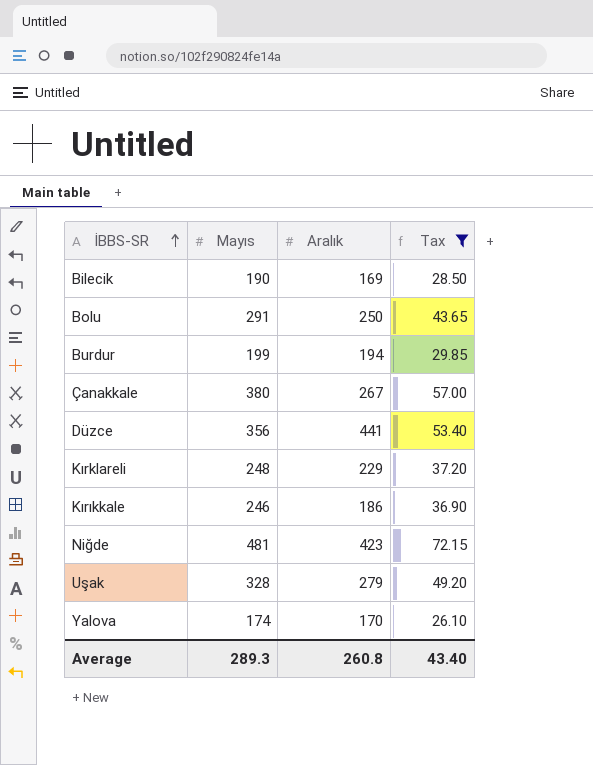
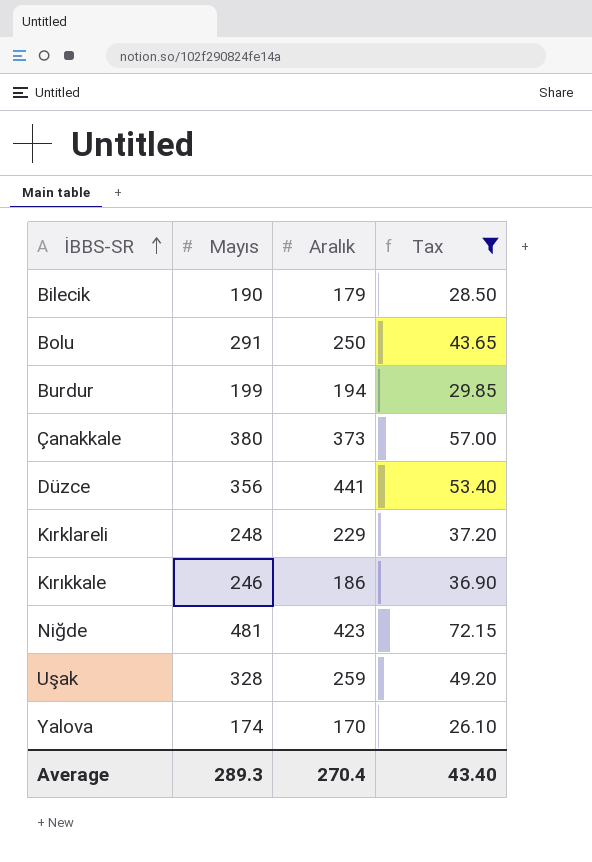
Bilecik | Aralık: 169 -> 179
Çanakkale | Aralık: 267 -> 373
Uşak | Aralık: 279 -> 259
Average | Aralık: 260.8 -> 270.4

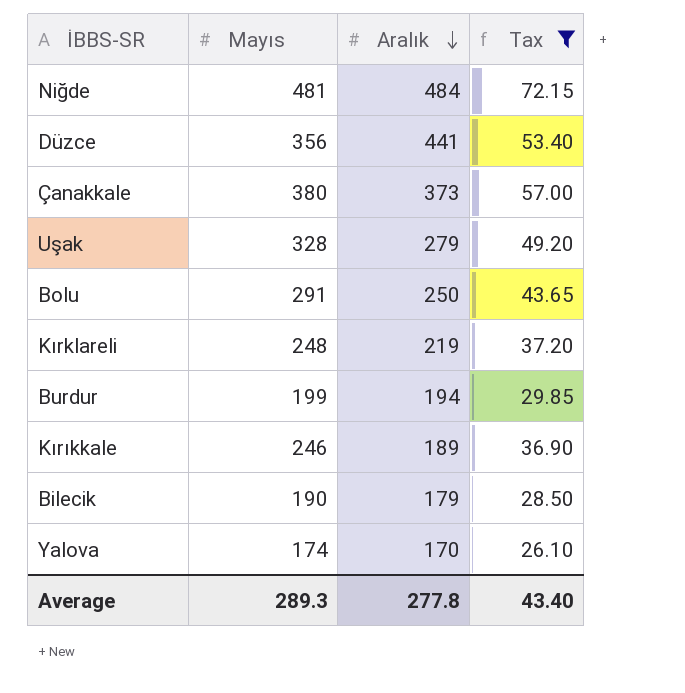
row order: İBBS-SR ascending -> Aralık descending
Niğde | Aralık: 423 -> 484
Uşak | Aralık: 259 -> 279
Kırklareli | Aralık: 229 -> 219
Kırıkkale | Aralık: 186 -> 189
Average | Aralık: 270.4 -> 277.8

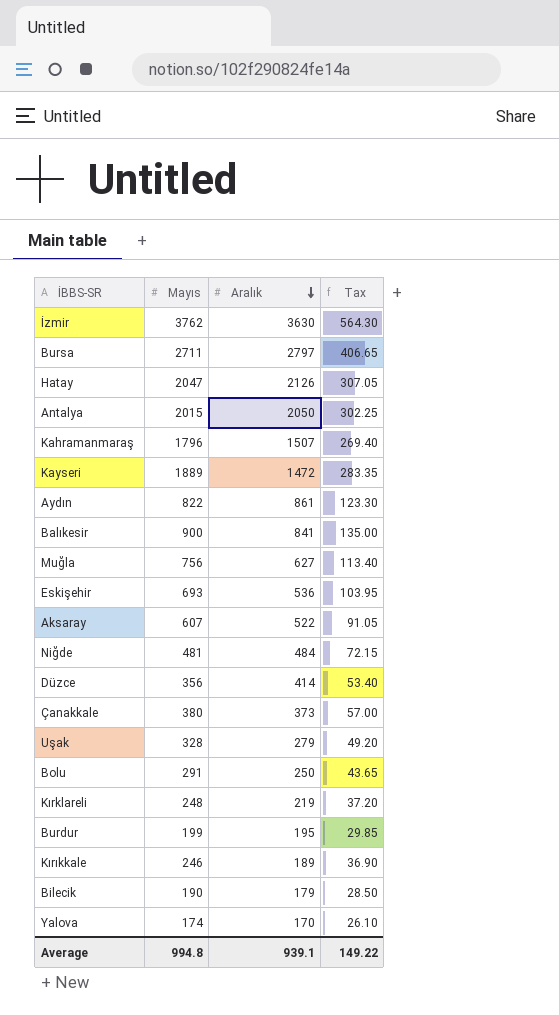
filter: Tax <= 72.15 -> none
Düzce | Aralık: 441 -> 414
Burdur | Aralık: 194 -> 195
Average | Mayıs: 289.3 -> 994.8
Average | Aralık: 277.8 -> 939.1
Average | Tax: 43.40 -> 149.22

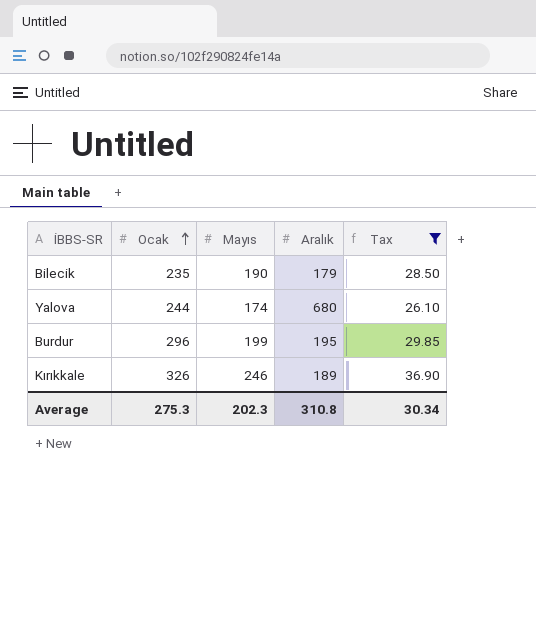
filter: none -> Tax <= 36.90
row order: Aralık descending -> Ocak ascending
column Ocak | position: none -> 2
Yalova | Aralık: 170 -> 680
Average | Mayıs: 994.8 -> 202.3
Average | Aralık: 939.1 -> 310.8
Average | Tax: 149.22 -> 30.34

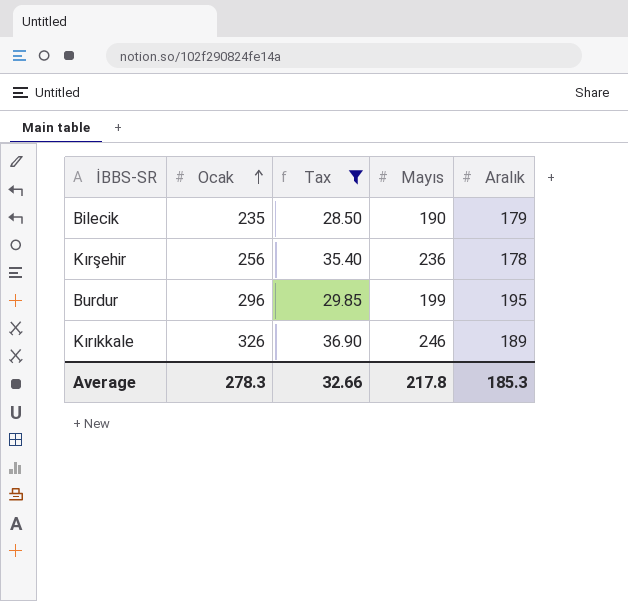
column Tax | position: 5 -> 3
row Yalova: 244 | 174 | 680 | 26.10 -> none
row Kırşehir: none -> 256 | 35.40 | 236 | 178
Average | Ocak: 275.3 -> 278.3
Average | Tax: 30.34 -> 32.66
Average | Mayıs: 202.3 -> 217.8
Average | Aralık: 310.8 -> 185.3

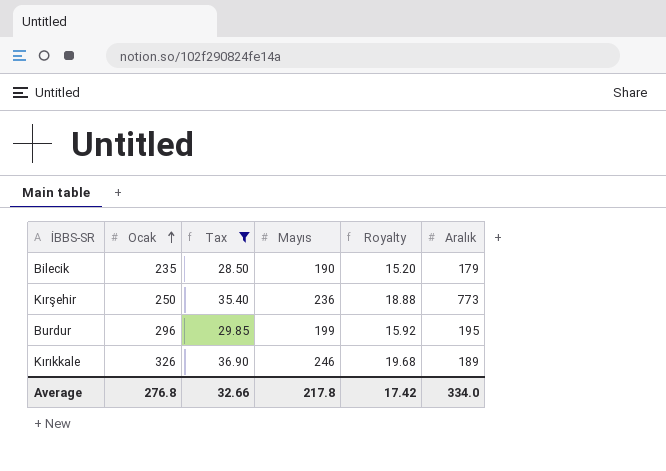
column Royalty | formula: none -> [Mayıs] * 0.08
Kırşehir | Ocak: 256 -> 250
Kırşehir | Aralık: 178 -> 773
Average | Ocak: 278.3 -> 276.8
Average | Aralık: 185.3 -> 334.0

